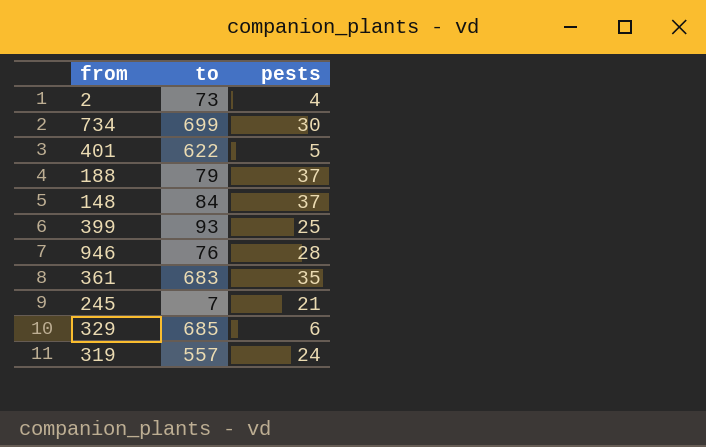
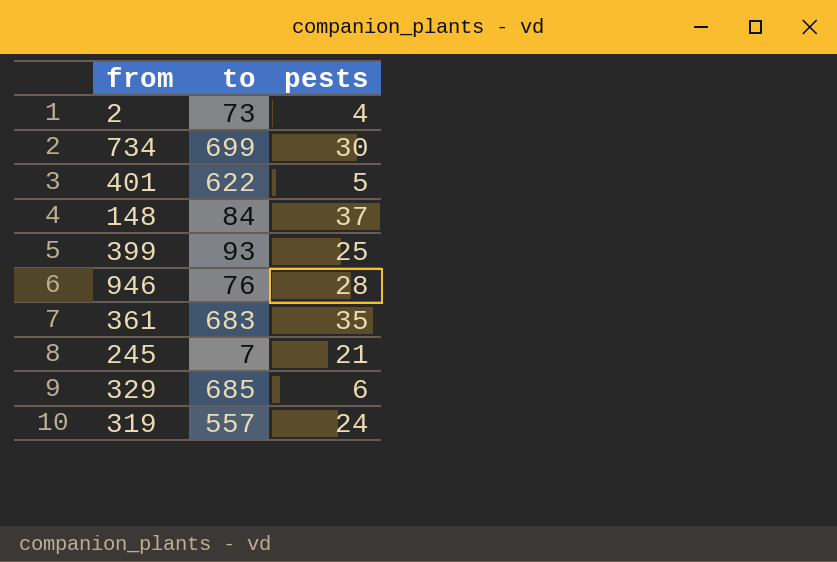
row 188: 79 | 37 -> none

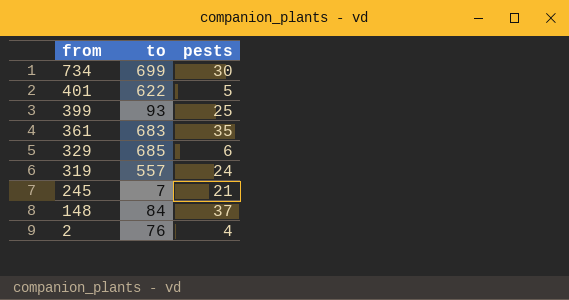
row order: none -> from descending
row 946: 76 | 28 -> none
2 | to: 73 -> 76

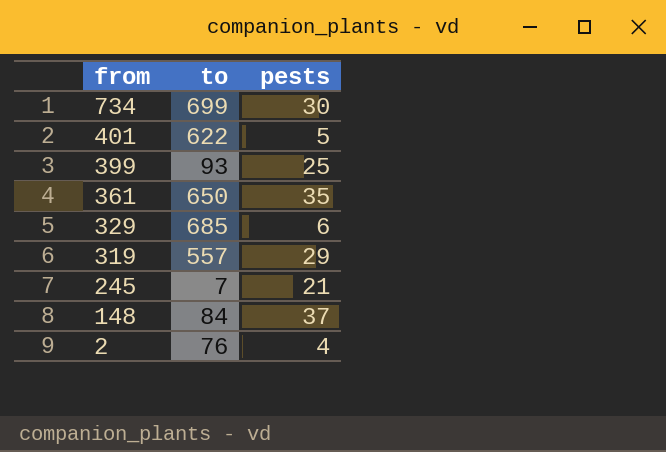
361 | to: 683 -> 650
319 | pests: 24 -> 29

